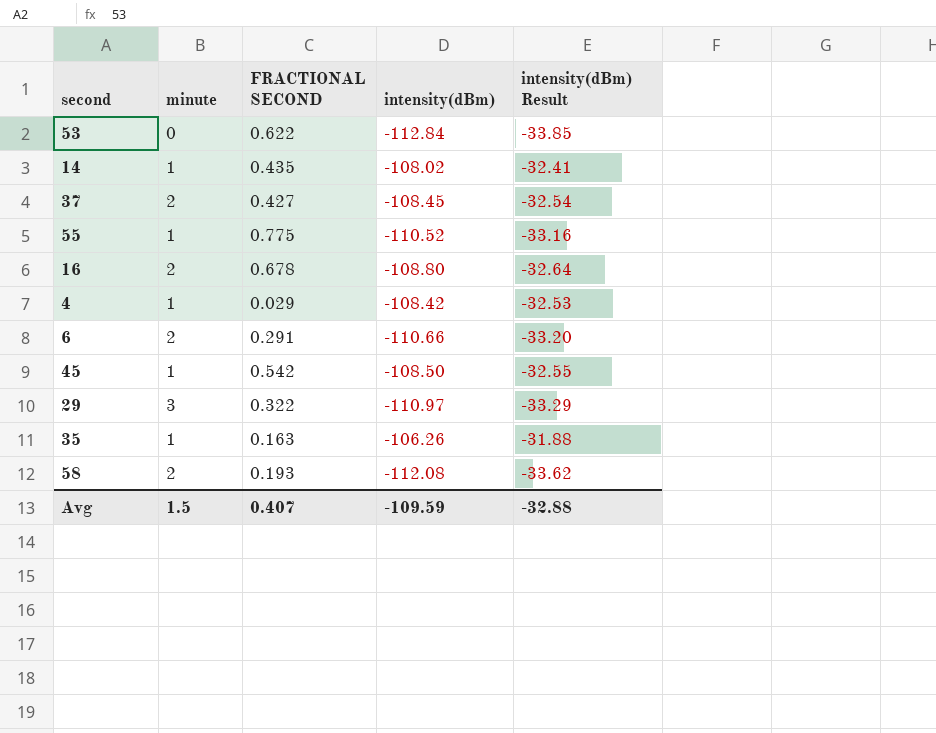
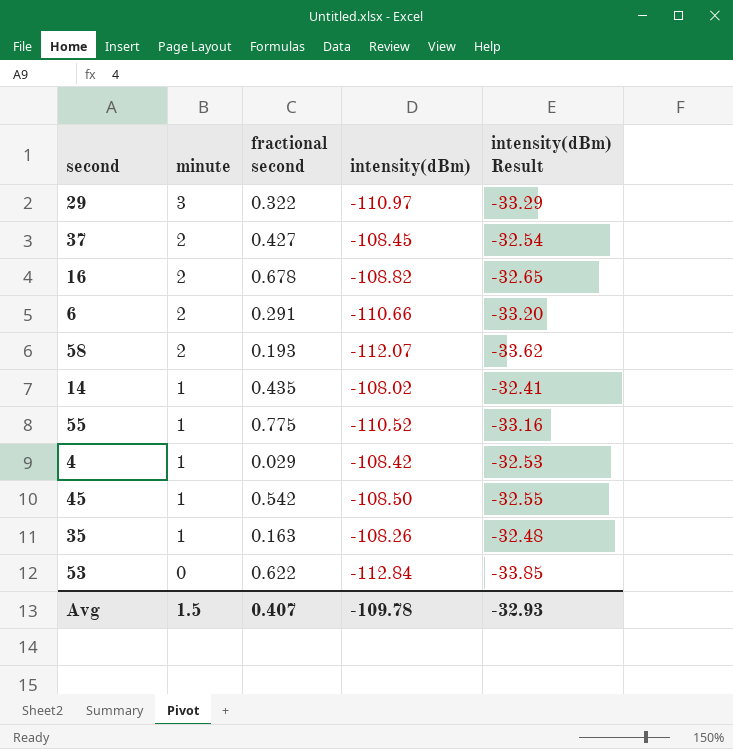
row order: none -> minute descending
column name: FRACTIONAL SECOND -> fractional second
16 | intensity(dBm): -108.80 -> -108.82
16 | intensity(dBm) Result: -32.64 -> -32.65
58 | intensity(dBm): -112.08 -> -112.07
35 | intensity(dBm): -106.26 -> -108.26
35 | intensity(dBm) Result: -31.88 -> -32.48
Avg | intensity(dBm): -109.59 -> -109.78
Avg | intensity(dBm) Result: -32.88 -> -32.93

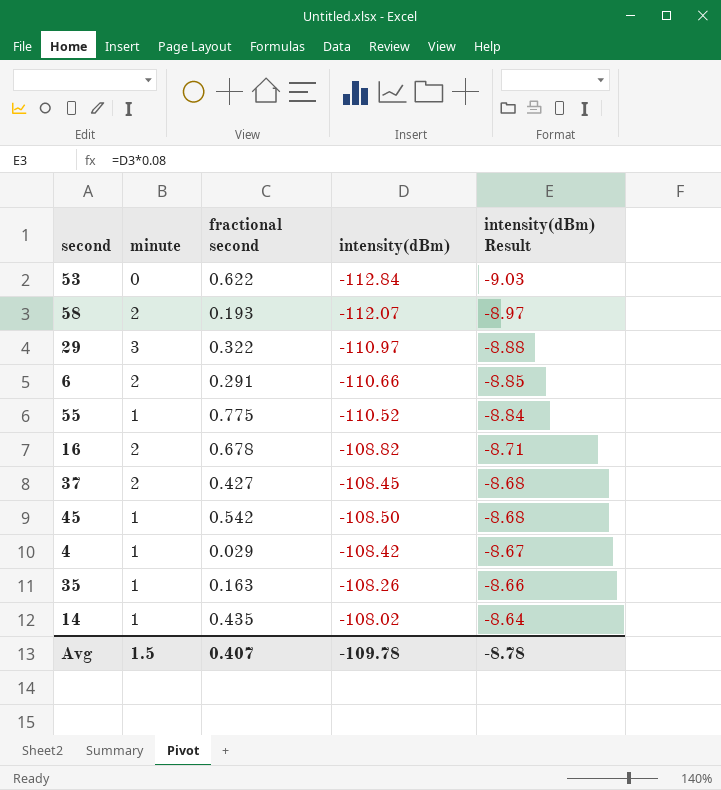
row order: minute descending -> intensity(dBm) Result ascending
column intensity(dBm) Result | formula: [intensity(dBm)] * 0.3 -> [intensity(dBm)] * 0.08
Avg | intensity(dBm) Result: -32.93 -> -8.78

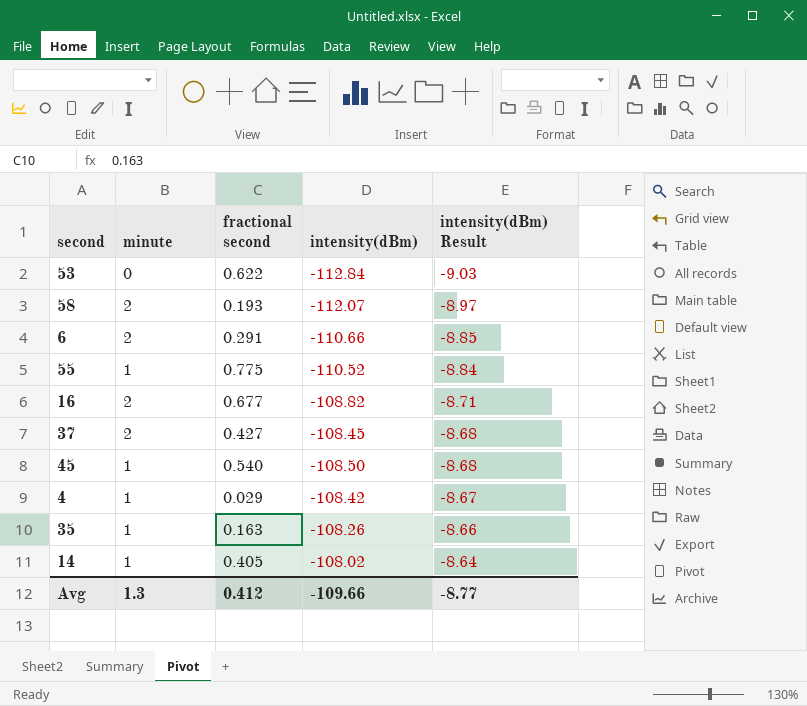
row 29: 3 | 0.322 | -110.97 | -8.88 -> none
16 | fractional second: 0.678 -> 0.677
45 | fractional second: 0.542 -> 0.540
14 | fractional second: 0.435 -> 0.405
Avg | minute: 1.5 -> 1.3
Avg | fractional second: 0.407 -> 0.412
Avg | intensity(dBm): -109.78 -> -109.66
Avg | intensity(dBm) Result: -8.78 -> -8.77

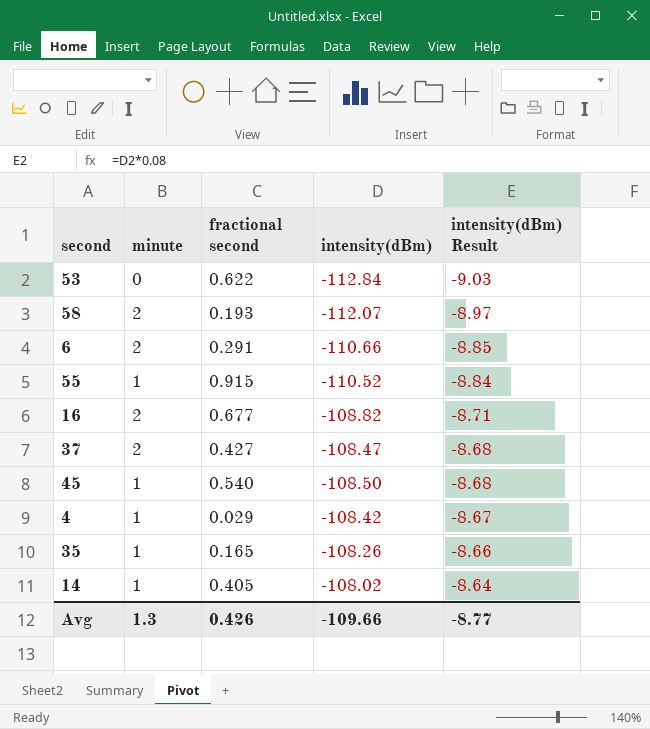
55 | fractional second: 0.775 -> 0.915
37 | intensity(dBm): -108.45 -> -108.47
35 | fractional second: 0.163 -> 0.165
Avg | fractional second: 0.412 -> 0.426

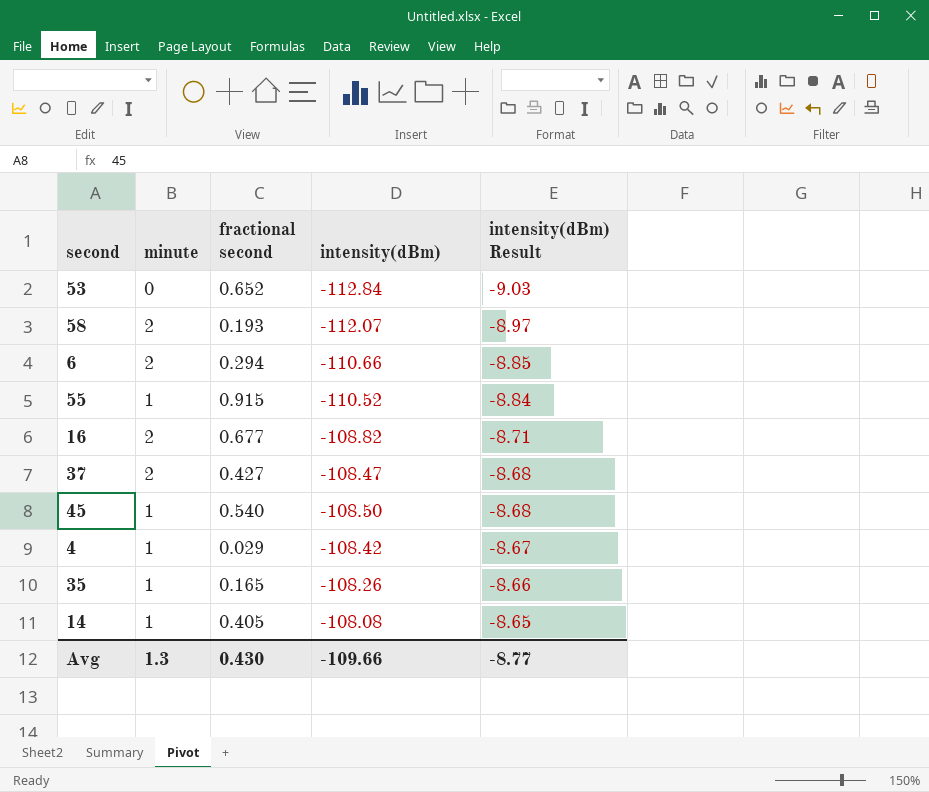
53 | fractional second: 0.622 -> 0.652
6 | fractional second: 0.291 -> 0.294
14 | intensity(dBm): -108.02 -> -108.08
14 | intensity(dBm) Result: -8.64 -> -8.65
Avg | fractional second: 0.426 -> 0.430

